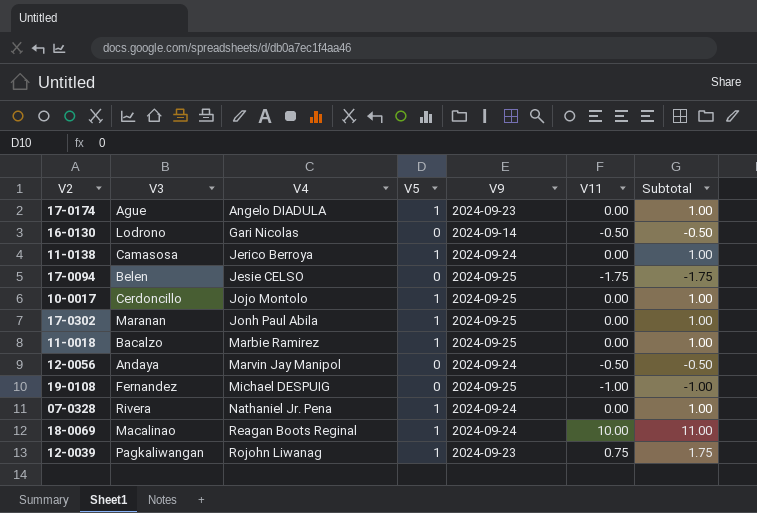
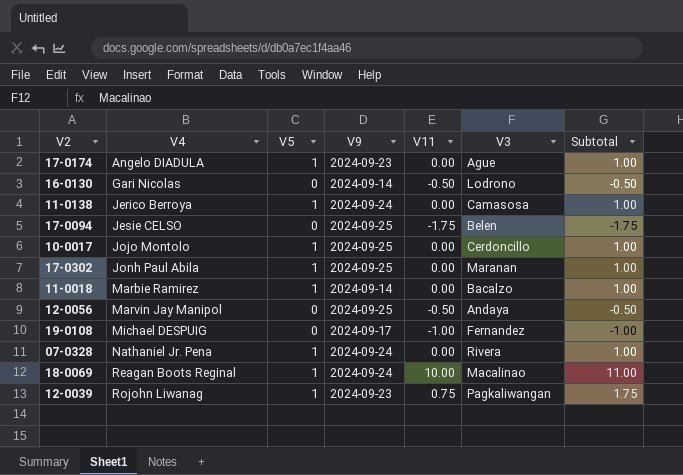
column V3 | position: 2 -> 6
11-0018 | V9: 2024-09-25 -> 2024-09-14
12-0056 | V9: 2024-09-24 -> 2024-09-25
19-0108 | V9: 2024-09-25 -> 2024-09-17

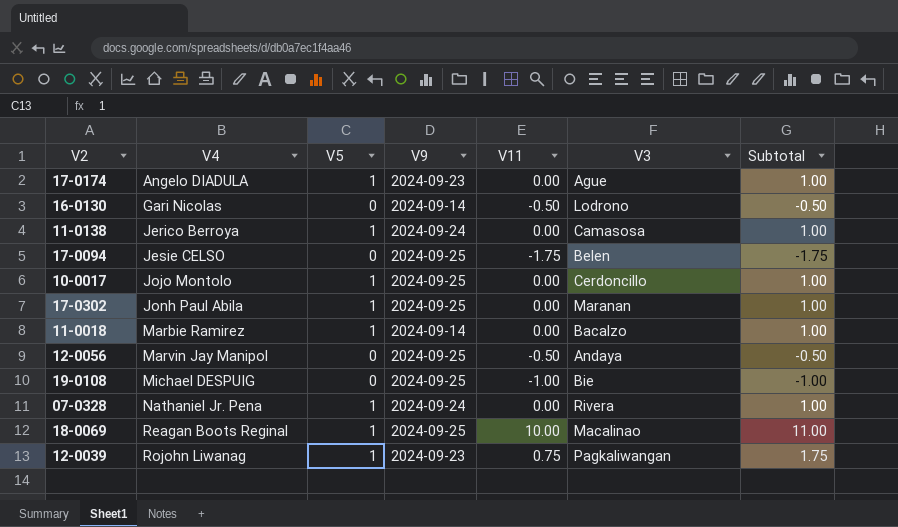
19-0108 | V9: 2024-09-17 -> 2024-09-25
19-0108 | V3: Fernandez -> Bie
18-0069 | V9: 2024-09-24 -> 2024-09-25

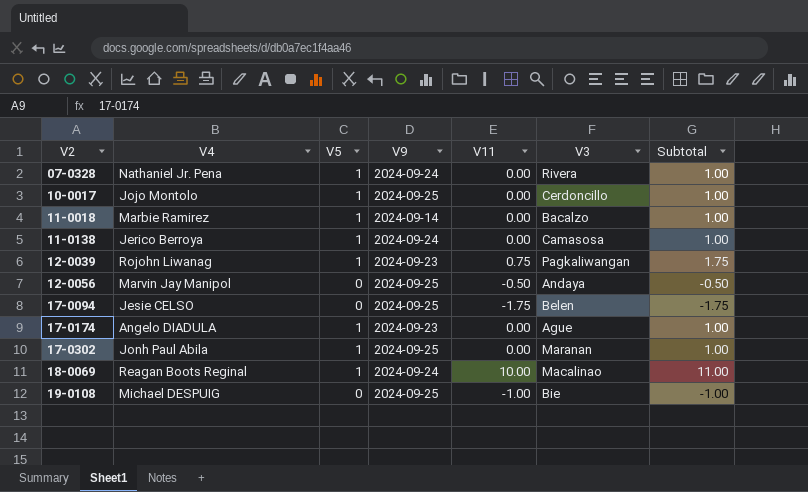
row order: V4 ascending -> V2 ascending
row 16-0130: Gari Nicolas | 0 | 2024-09-14 | -0.50 | Lodrono | -0.50 -> none
18-0069 | V9: 2024-09-25 -> 2024-09-24

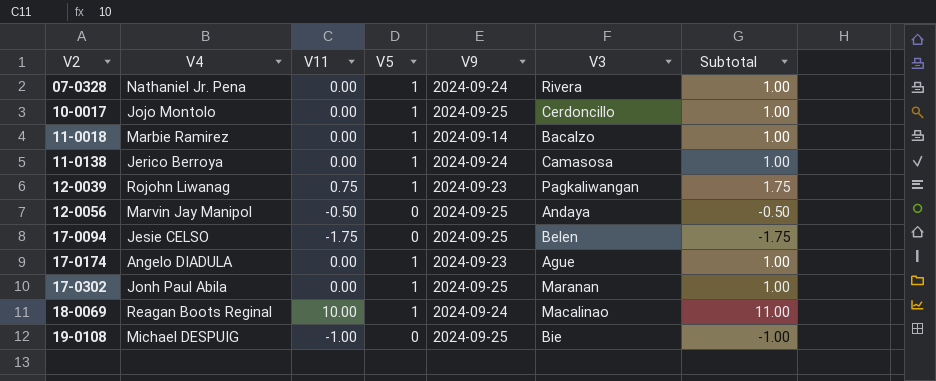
column V11 | position: 5 -> 3

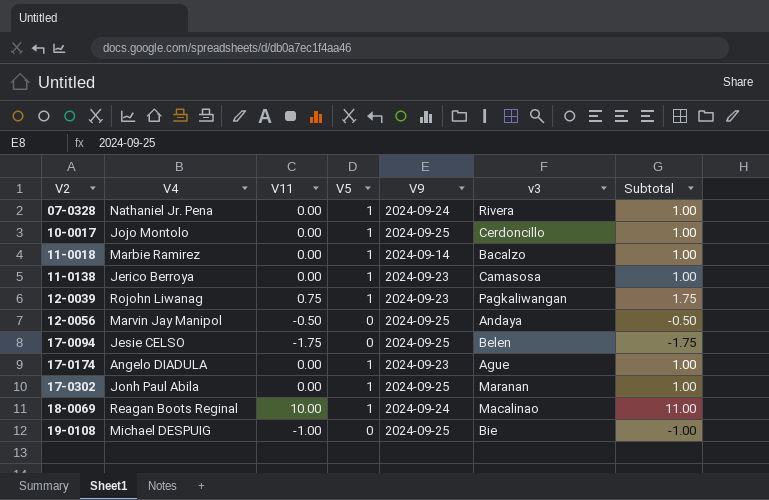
column name: V3 -> v3
11-0138 | V9: 2024-09-24 -> 2024-09-23

